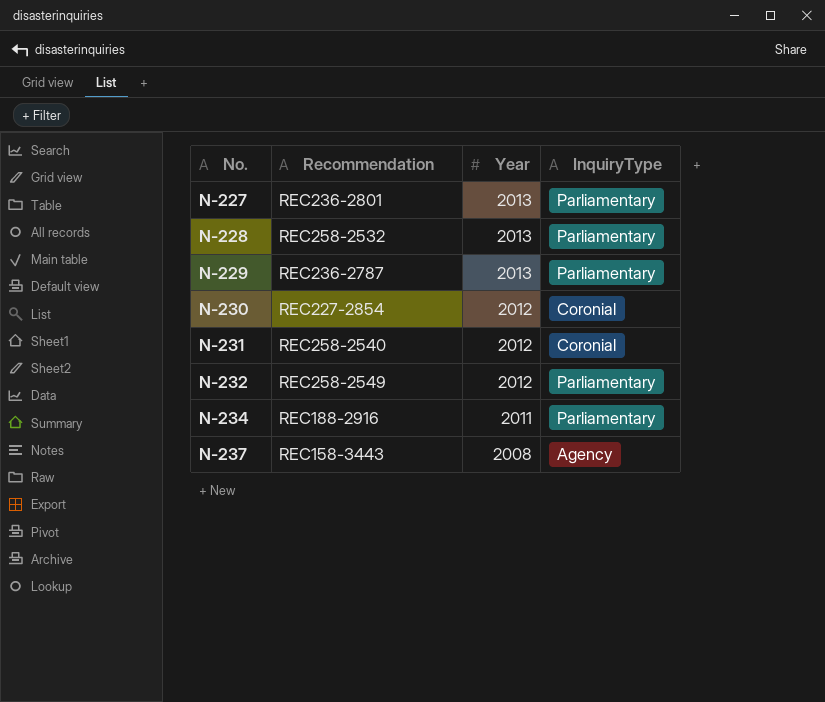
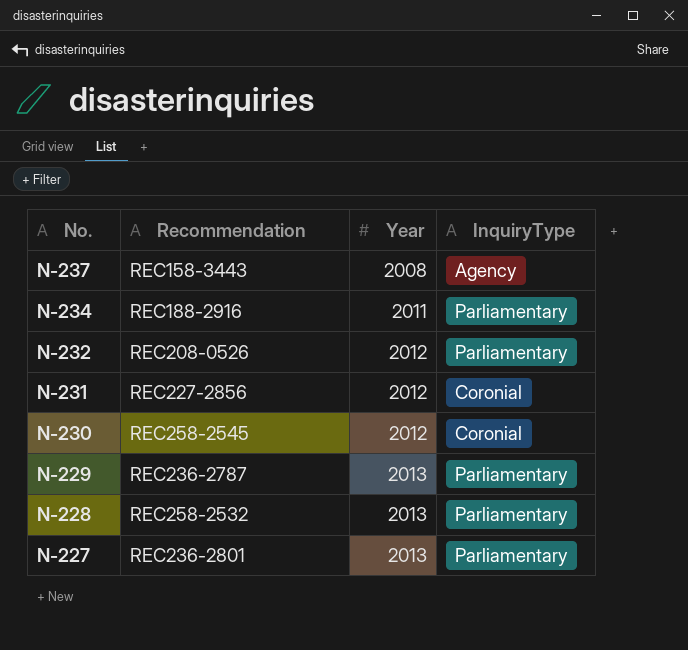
row order: No. ascending -> No. descending
N-232 | Recommendation: REC258-2549 -> REC208-0526
N-231 | Recommendation: REC258-2540 -> REC227-2856
N-230 | Recommendation: REC227-2854 -> REC258-2545

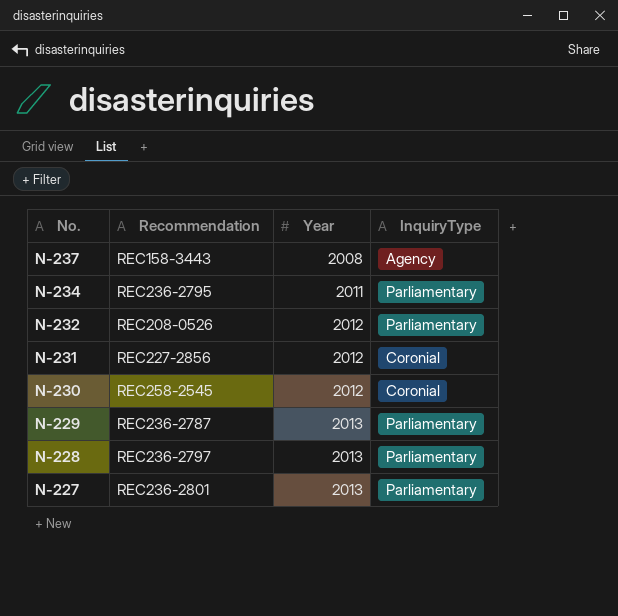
N-234 | Recommendation: REC188-2916 -> REC236-2795
N-228 | Recommendation: REC258-2532 -> REC236-2797

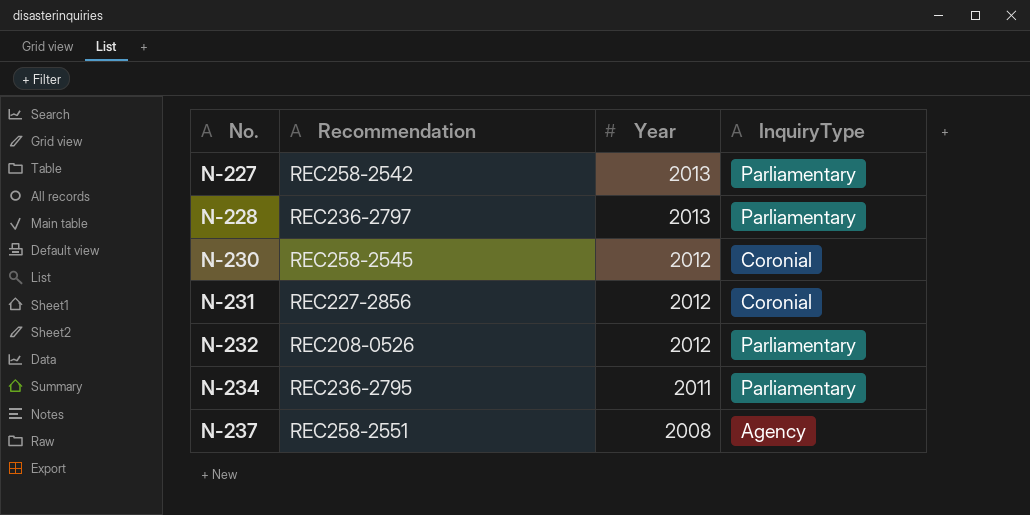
row order: No. descending -> No. ascending
row N-229: REC236-2787 | 2013 | Parliamentary -> none
N-227 | Recommendation: REC236-2801 -> REC258-2542
N-237 | Recommendation: REC158-3443 -> REC258-2551

